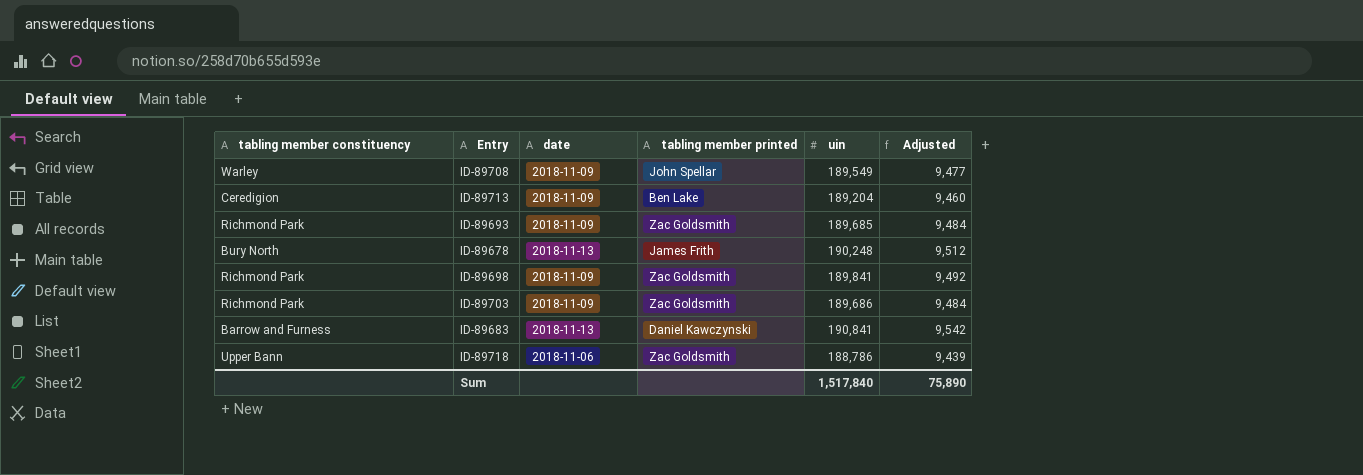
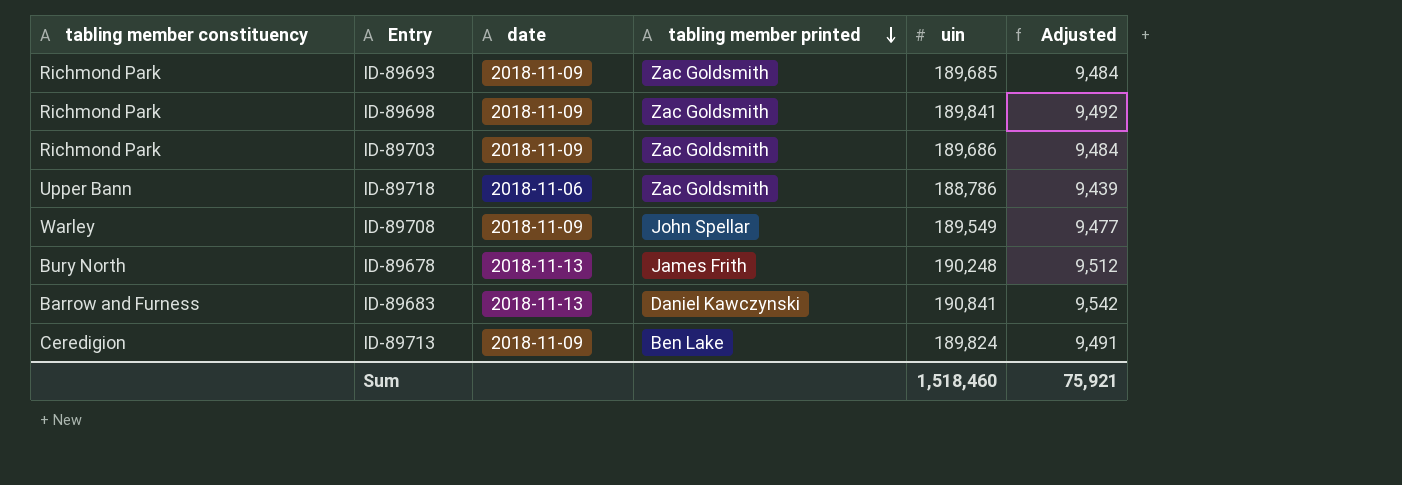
row order: none -> tabling member printed descending
ID-89713 | uin: 189,204 -> 189,824
ID-89713 | Adjusted: 9,460 -> 9,491
Sum | uin: 1,517,840 -> 1,518,460
Sum | Adjusted: 75,890 -> 75,921

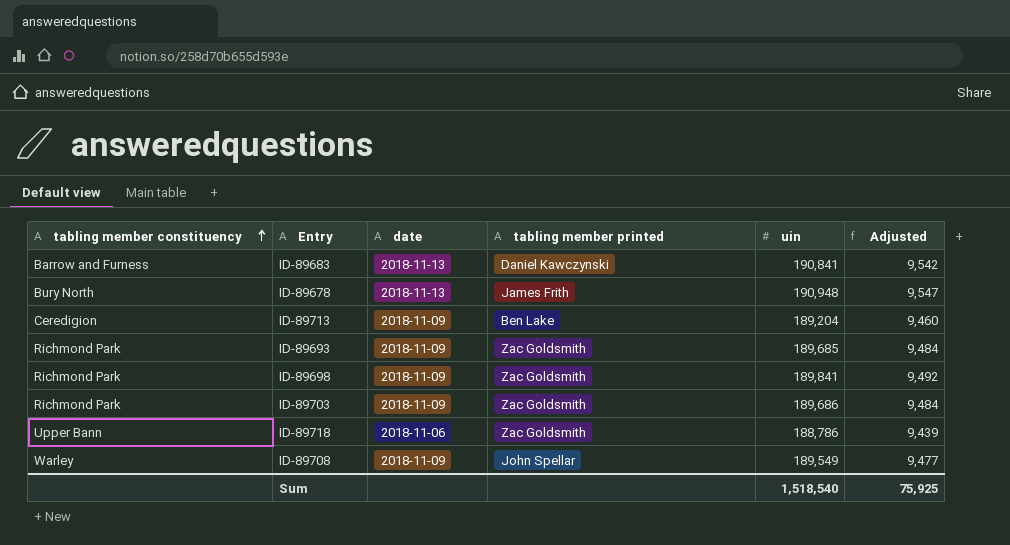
row order: tabling member printed descending -> tabling member constituency ascending
ID-89678 | uin: 190,248 -> 190,948
ID-89678 | Adjusted: 9,512 -> 9,547
ID-89713 | uin: 189,824 -> 189,204
ID-89713 | Adjusted: 9,491 -> 9,460
Sum | uin: 1,518,460 -> 1,518,540
Sum | Adjusted: 75,921 -> 75,925

